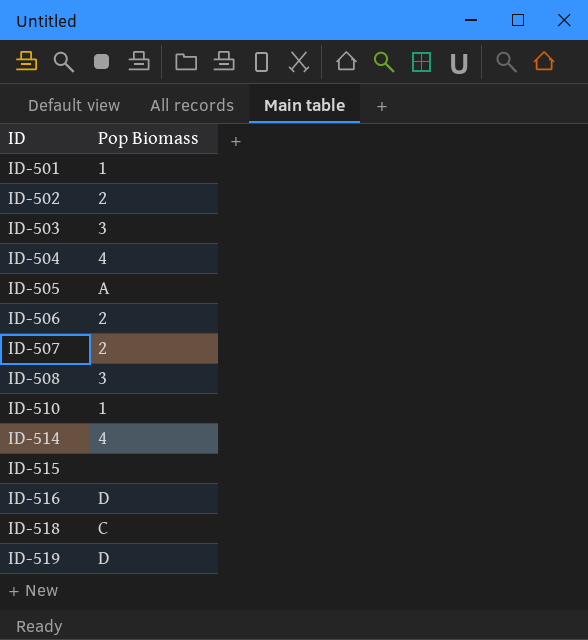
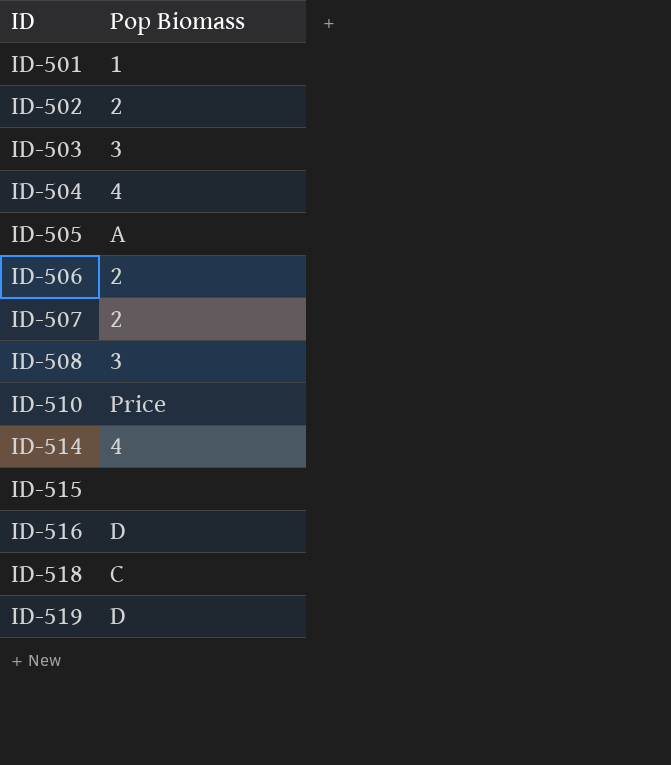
ID-510 | Pop Biomass: 1 -> Price

